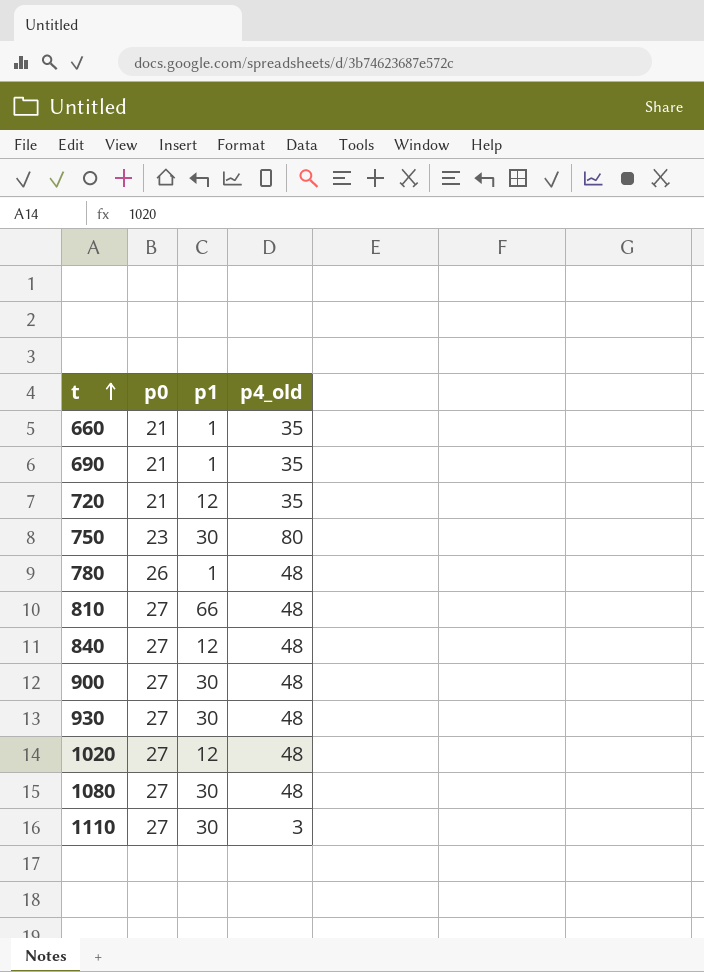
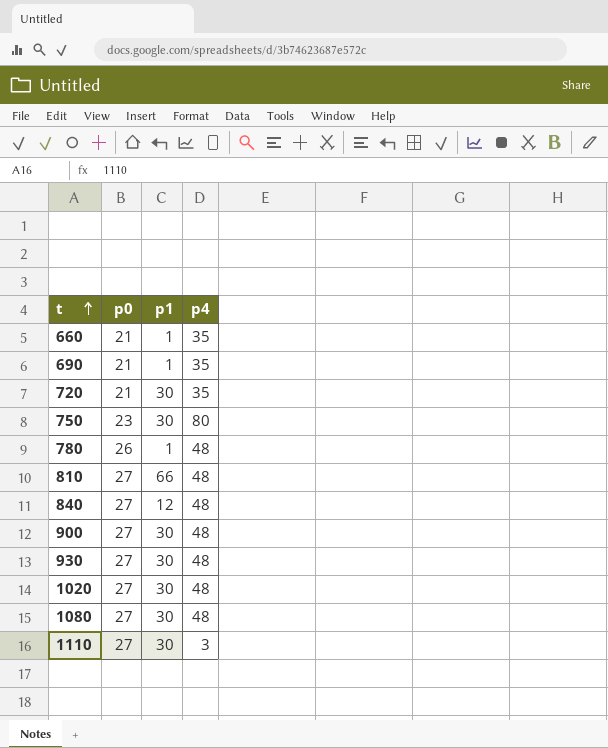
column name: p4_old -> p4
720 | p1: 12 -> 30
1020 | p1: 12 -> 30

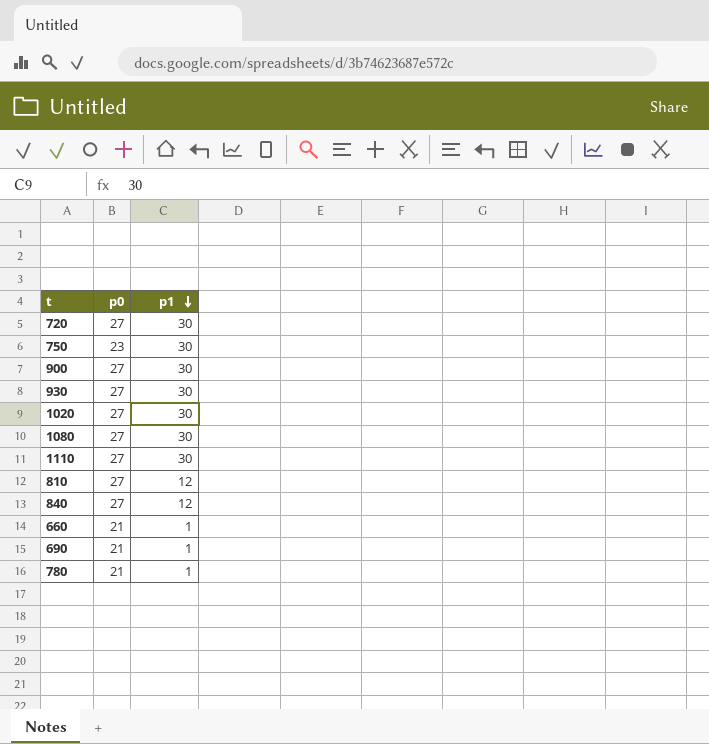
row order: t ascending -> p1 descending
column p4 | position: 4 -> none
720 | p0: 21 -> 27
810 | p1: 66 -> 12
780 | p0: 26 -> 21

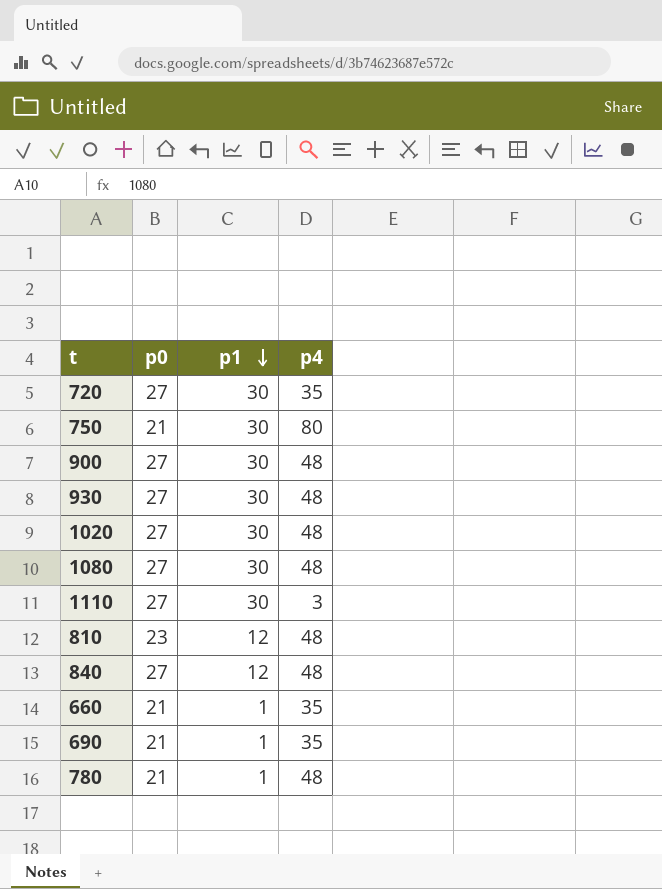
column p4 | position: none -> 4
750 | p0: 23 -> 21
810 | p0: 27 -> 23

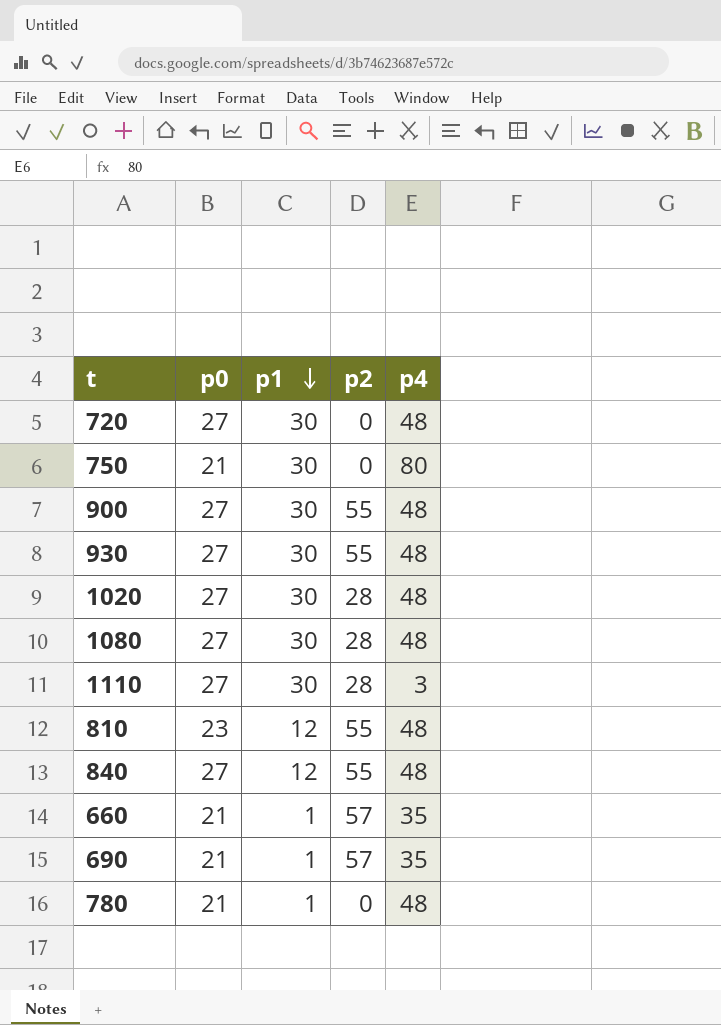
column p2 | position: none -> 4
720 | p4: 35 -> 48

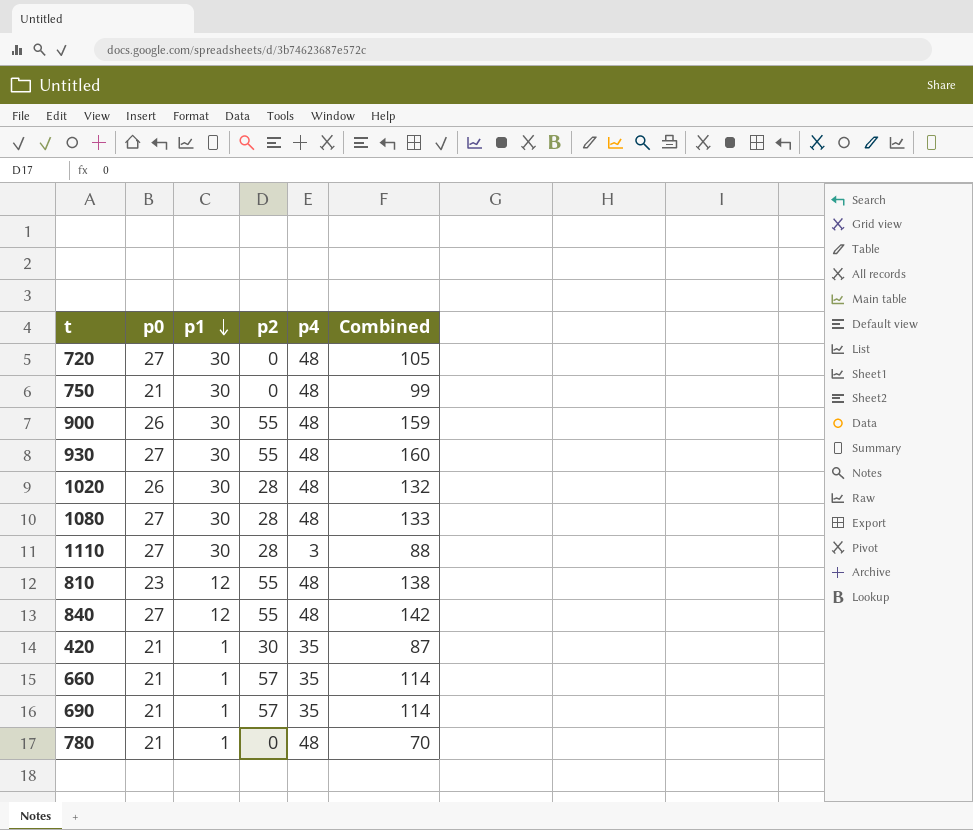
column Combined | formula: none -> [p0] + [p1] + [p2] + [p4]
750 | p4: 80 -> 48
900 | p0: 27 -> 26
1020 | p0: 27 -> 26
row 420: none -> 21 | 1 | 30 | 35 | 87

